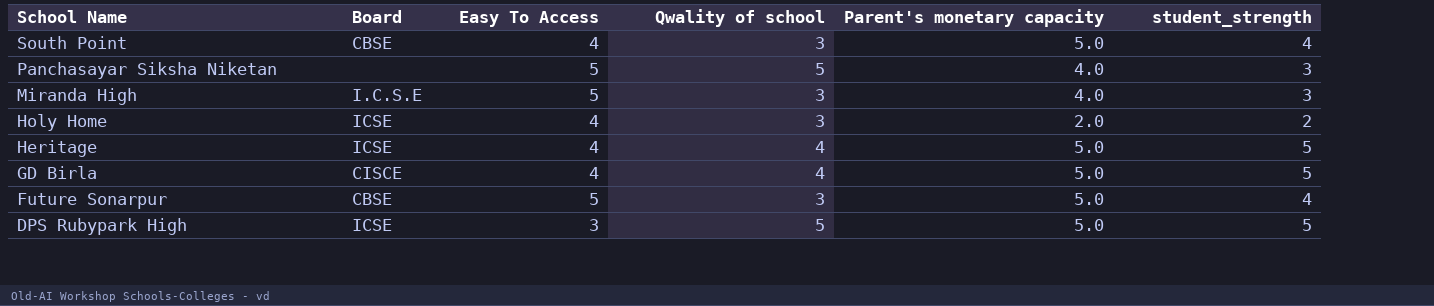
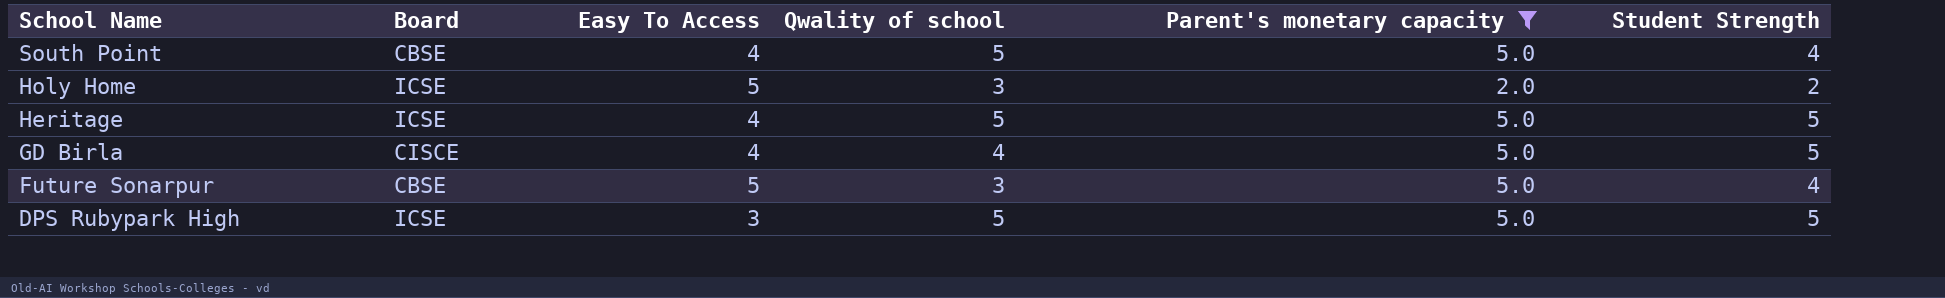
filter: none -> Parent's monetary capacity != 4.0
column name: student_strength -> Student Strength
South Point | Qwality of school: 3 -> 5
Holy Home | Easy To Access: 4 -> 5
Heritage | Qwality of school: 4 -> 5

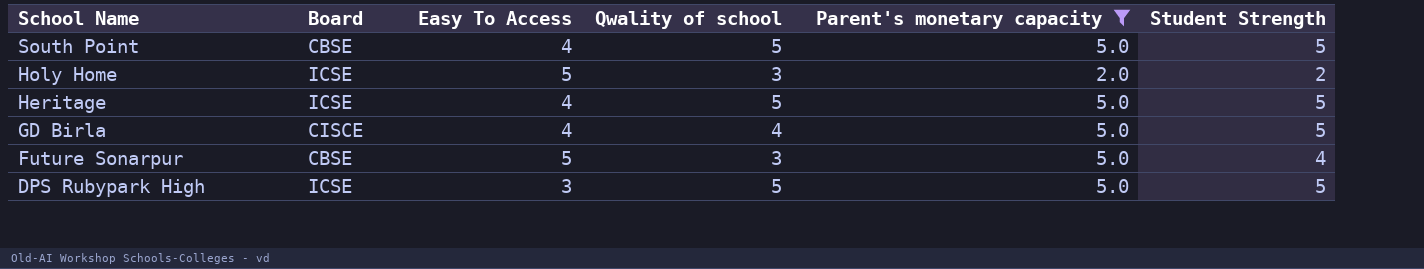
South Point | Student Strength: 4 -> 5

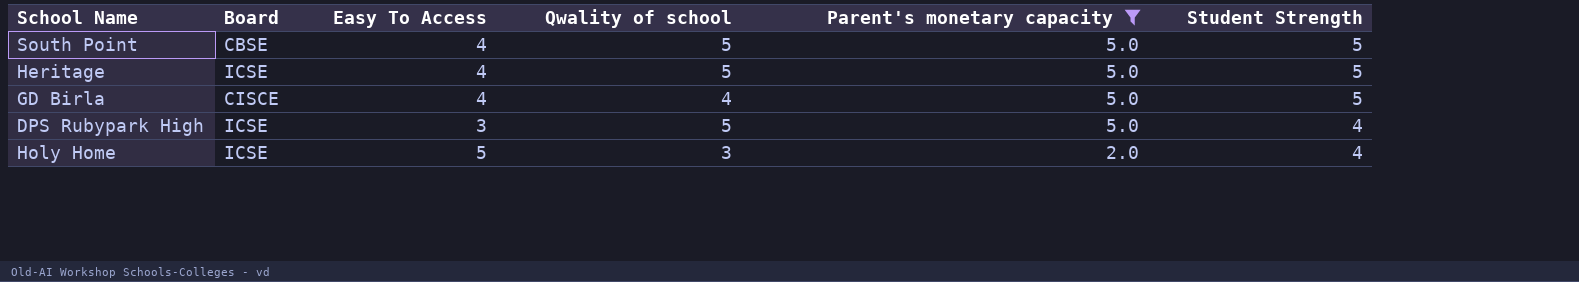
row order: School Name descending -> Parent's monetary capacity descending
row Future Sonarpur: CBSE | 5 | 3 | 5.0 | 4 -> none
DPS Rubypark High | Student Strength: 5 -> 4
Holy Home | Student Strength: 2 -> 4

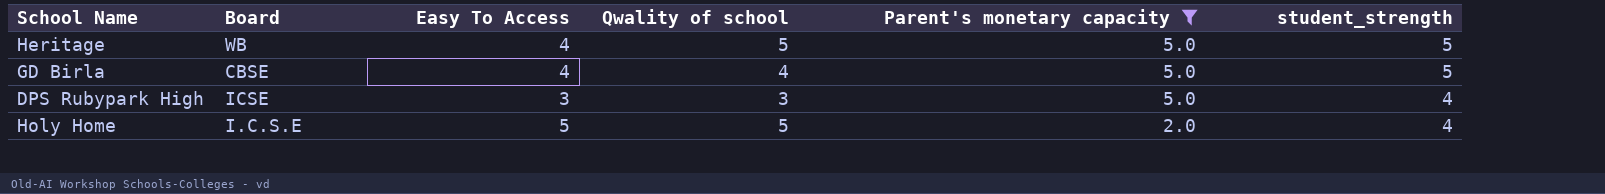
column name: Student Strength -> student_strength
row South Point: CBSE | 4 | 5 | 5.0 | 5 -> none
Heritage | Board: ICSE -> WB
GD Birla | Board: CISCE -> CBSE
DPS Rubypark High | Qwality of school: 5 -> 3
Holy Home | Board: ICSE -> I.C.S.E
Holy Home | Qwality of school: 3 -> 5

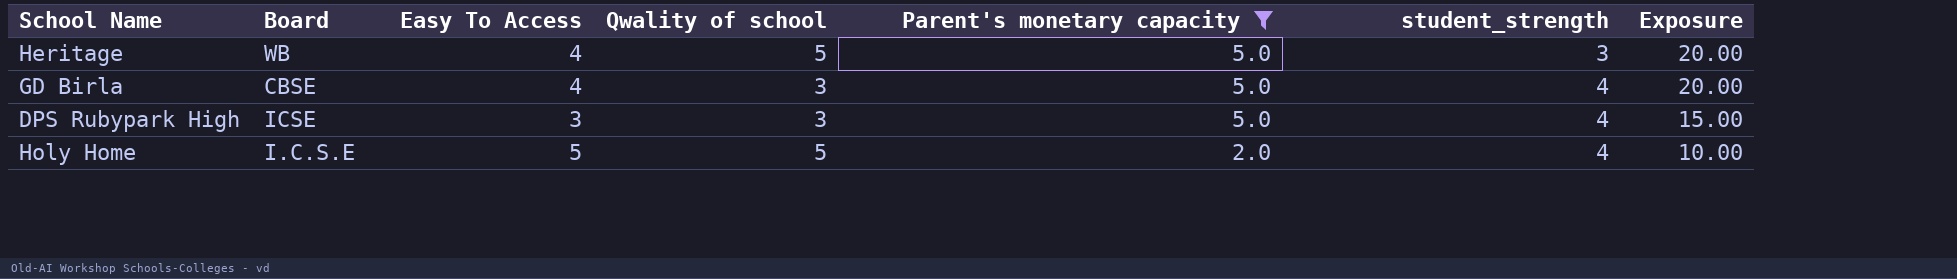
column Exposure | formula: none -> [Easy To Access] * [Parent's monetary capacity]
Heritage | student_strength: 5 -> 3
GD Birla | Qwality of school: 4 -> 3
GD Birla | student_strength: 5 -> 4

